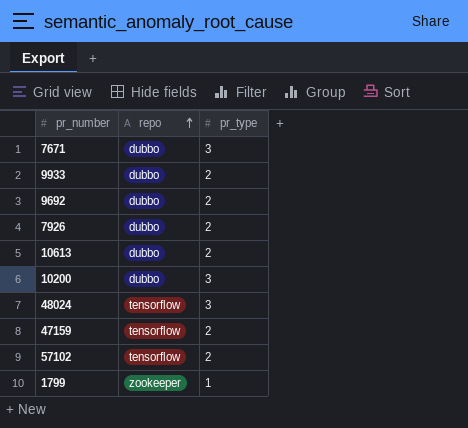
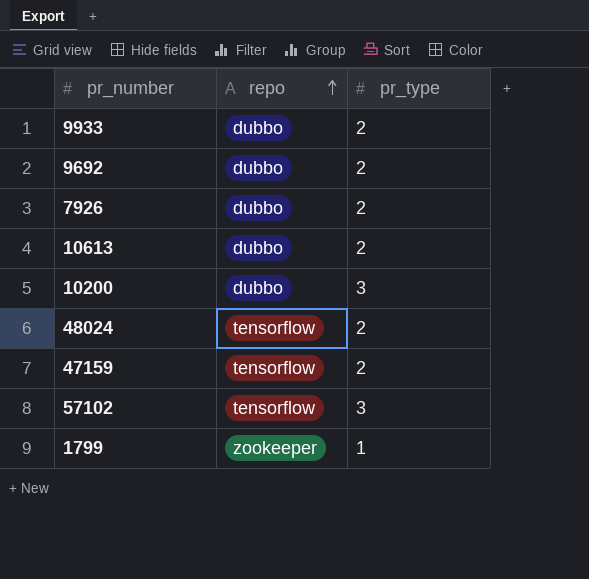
row 7671: dubbo | 3 -> none
48024 | pr_type: 3 -> 2
57102 | pr_type: 2 -> 3

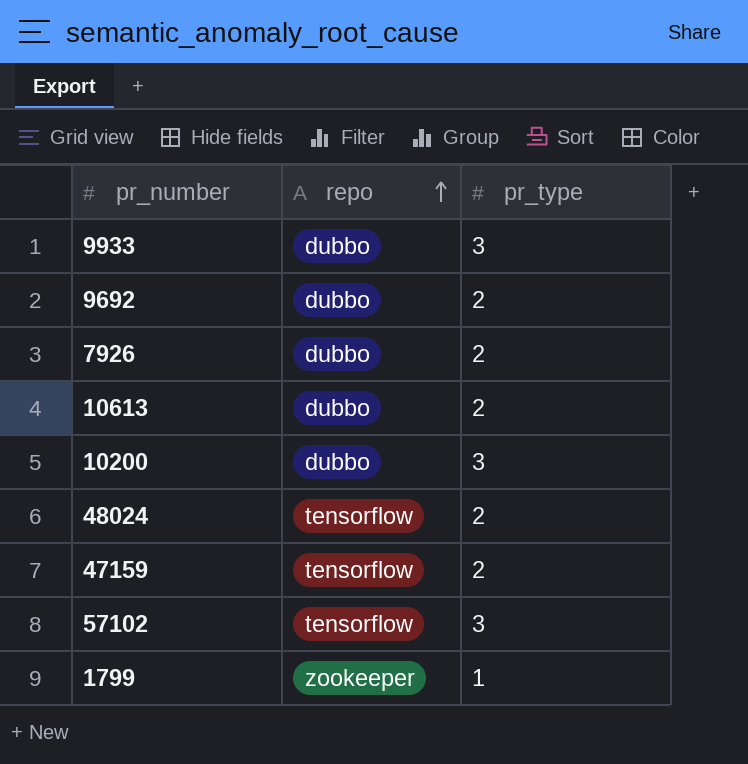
9933 | pr_type: 2 -> 3

